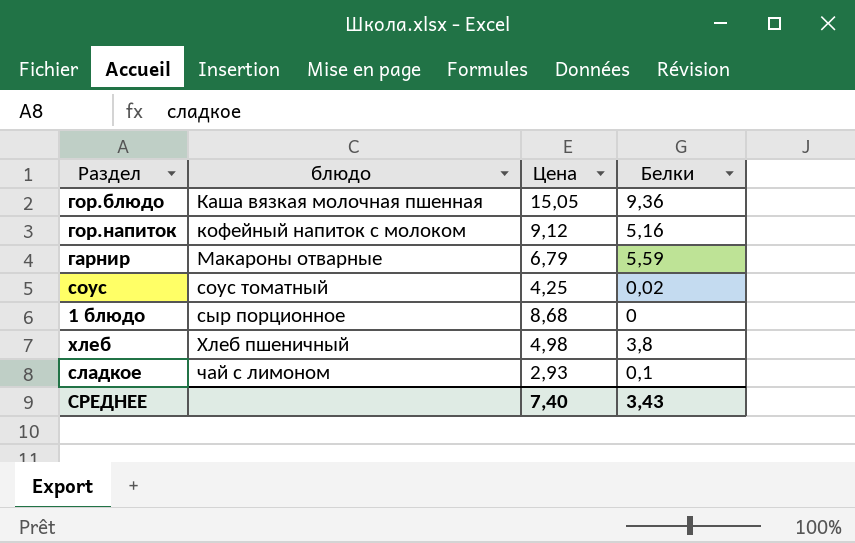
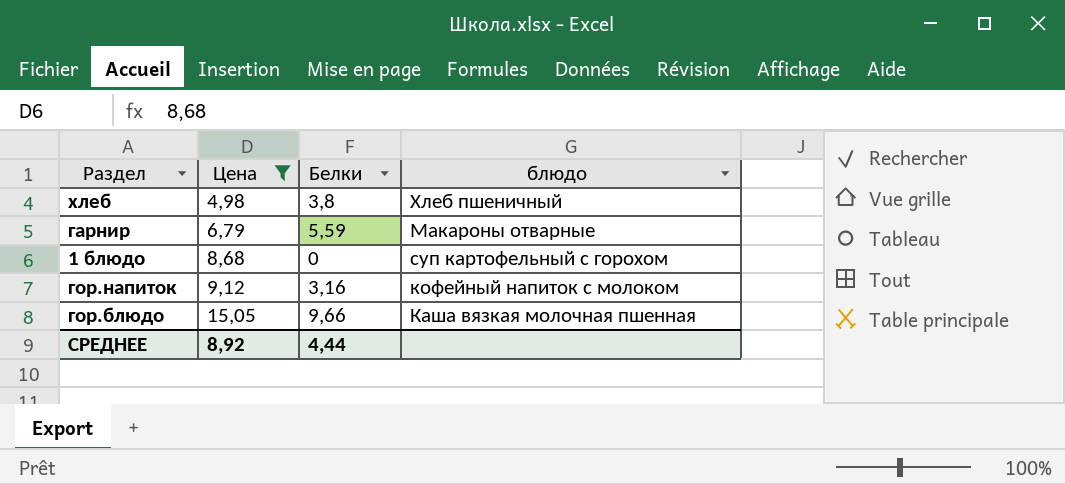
filter: none -> Цена >= 4,98
row order: блюдо ascending -> Цена ascending
column блюдо | position: 2 -> 4
1 блюдо | блюдо: сыр порционное -> суп картофельный с горохом
гор.напиток | Белки: 5,16 -> 3,16
гор.блюдо | Белки: 9,36 -> 9,66
СРЕДНЕЕ | Цена: 7,40 -> 8,92
СРЕДНЕЕ | Белки: 3,43 -> 4,44

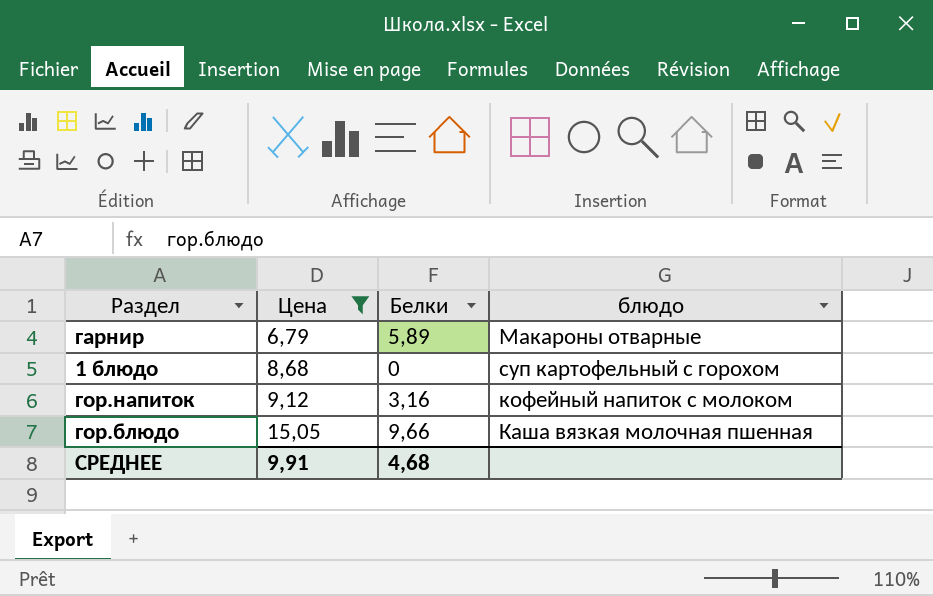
row хлеб: 4,98 | 3,8 | Хлеб пшеничный -> none
гарнир | Белки: 5,59 -> 5,89
СРЕДНЕЕ | Цена: 8,92 -> 9,91
СРЕДНЕЕ | Белки: 4,44 -> 4,68

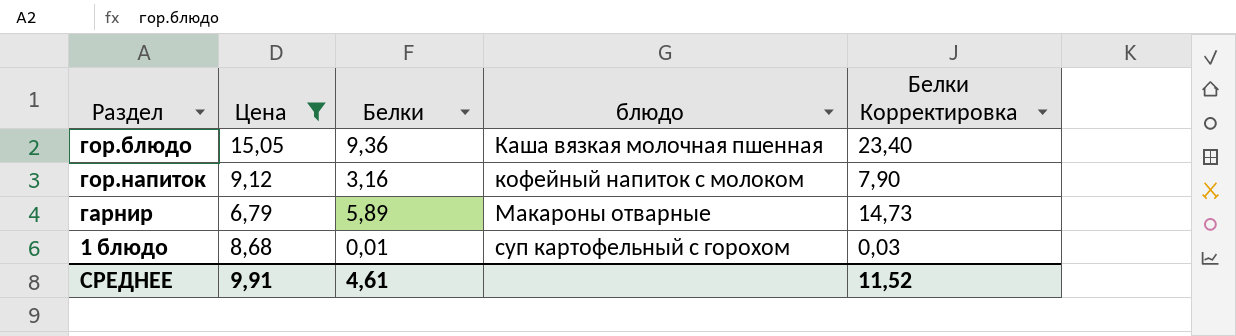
row order: Цена ascending -> блюдо ascending
column Белки Корректировка | formula: none -> [Белки] * 2,5
гор.блюдо | Белки: 9,66 -> 9,36
1 блюдо | Белки: 0 -> 0,01
СРЕДНЕЕ | Белки: 4,68 -> 4,61

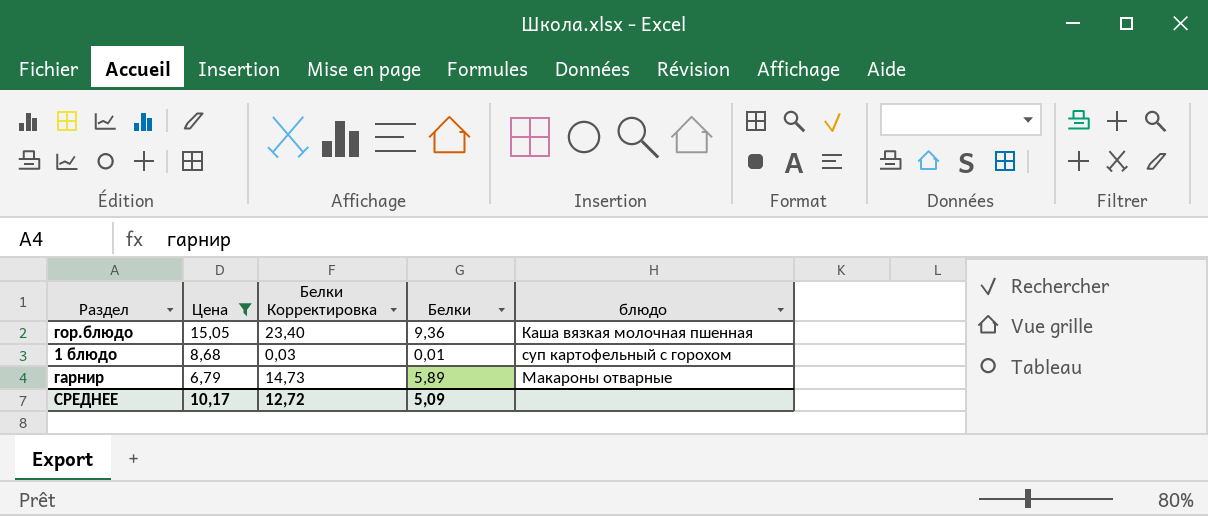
row order: блюдо ascending -> Цена descending
column Белки Корректировка | position: 5 -> 3
row гор.напиток: 9,12 | 3,16 | кофейный напиток с молоком | 7,90 -> none
СРЕДНЕЕ | Цена: 9,91 -> 10,17
СРЕДНЕЕ | Белки Корректировка: 11,52 -> 12,72
СРЕДНЕЕ | Белки: 4,61 -> 5,09

